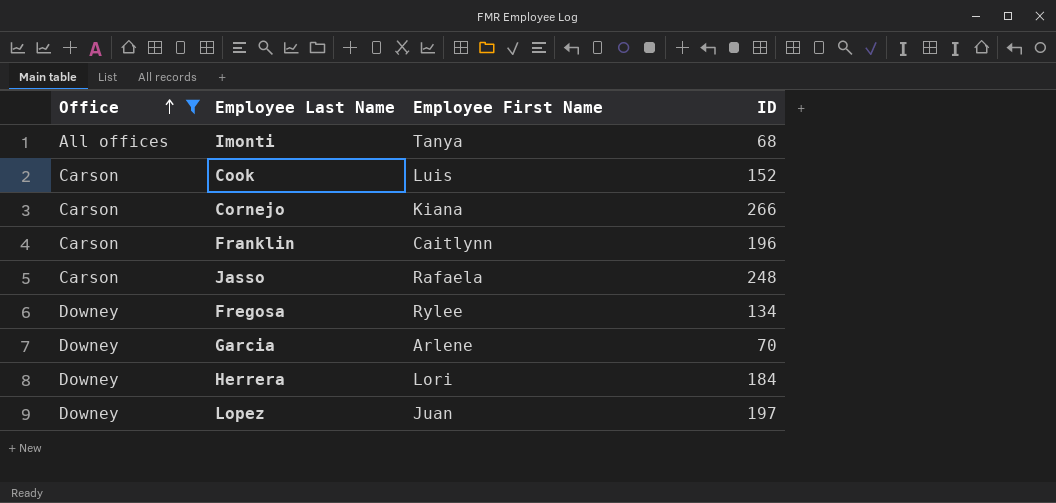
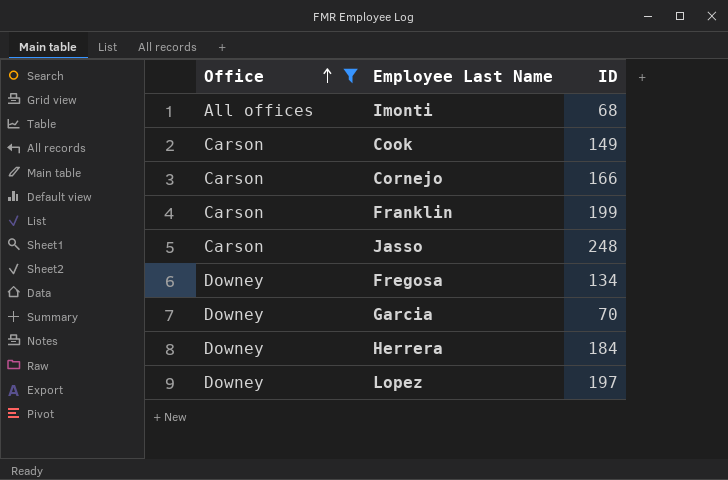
column Employee First Name | position: 3 -> none
Cook | ID: 152 -> 149
Cornejo | ID: 266 -> 166
Franklin | ID: 196 -> 199

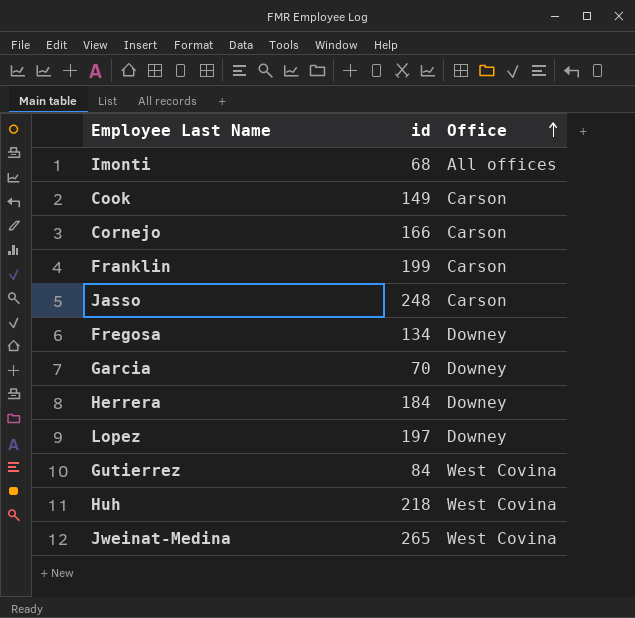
filter: Office != West Covina -> none
column name: ID -> id
column Office | position: 1 -> 3

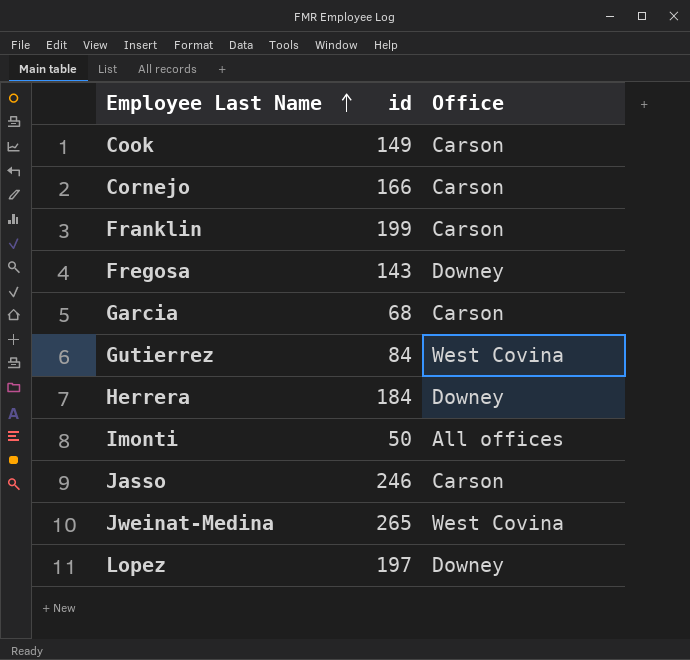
row order: Office ascending -> Employee Last Name ascending
row Huh: 218 | West Covina -> none
Fregosa | id: 134 -> 143
Garcia | id: 70 -> 68
Garcia | Office: Downey -> Carson
Imonti | id: 68 -> 50
Jasso | id: 248 -> 246

